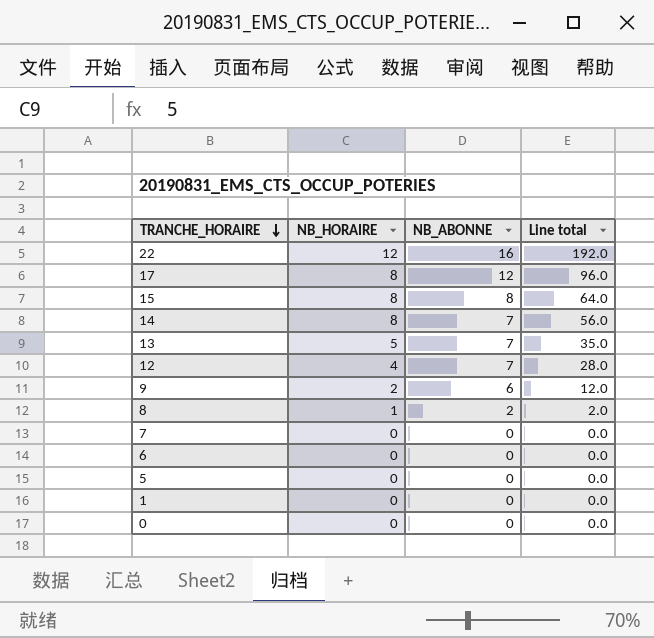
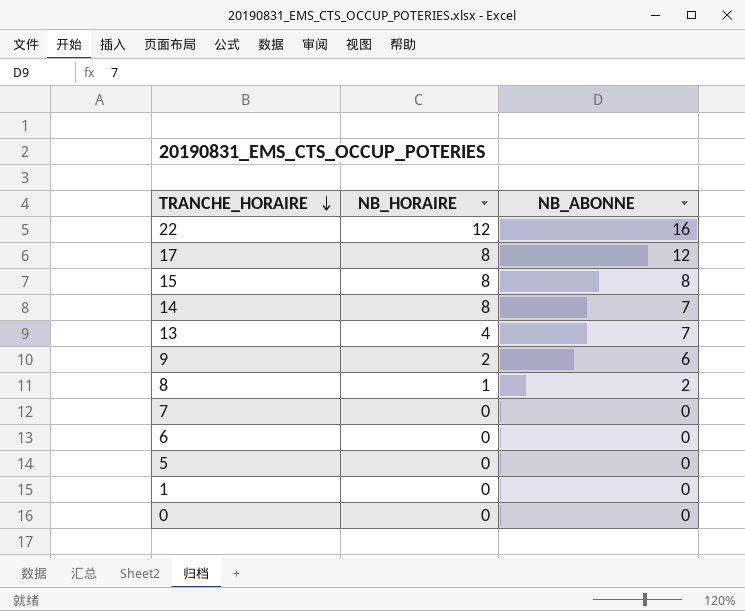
column Line total | formula: [NB_HORAIRE] * [NB_ABONNE] -> none
row 12: 4 | 7 | 28.0 -> none
13 | NB_HORAIRE: 5 -> 4

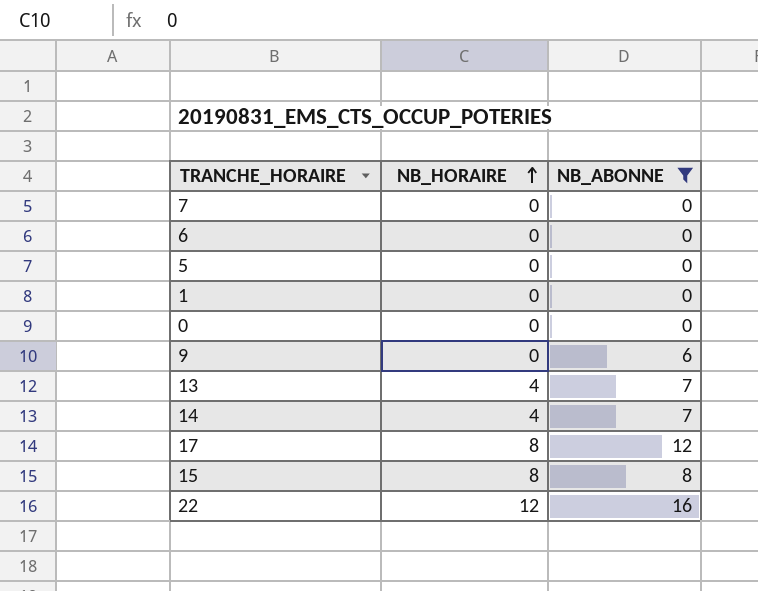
filter: none -> NB_ABONNE != 2
row order: TRANCHE_HORAIRE descending -> NB_HORAIRE ascending
9 | NB_HORAIRE: 2 -> 0
14 | NB_HORAIRE: 8 -> 4

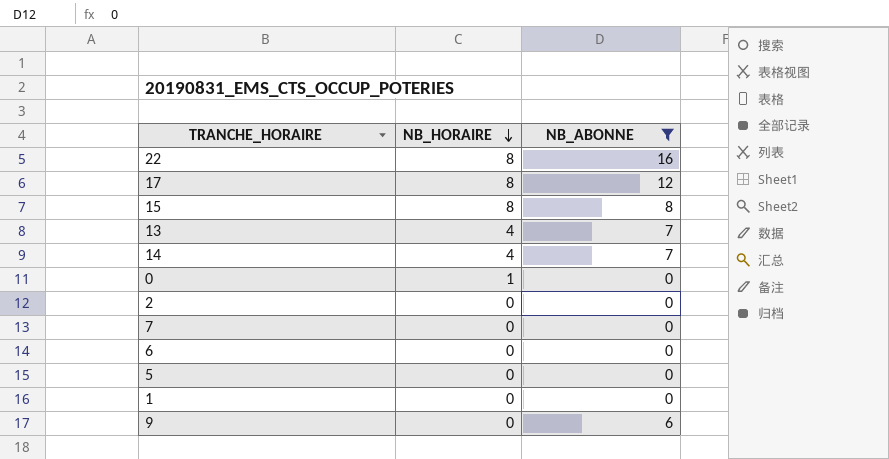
row order: NB_HORAIRE ascending -> NB_HORAIRE descending
22 | NB_HORAIRE: 12 -> 8
0 | NB_HORAIRE: 0 -> 1
row 2: none -> 0 | 0

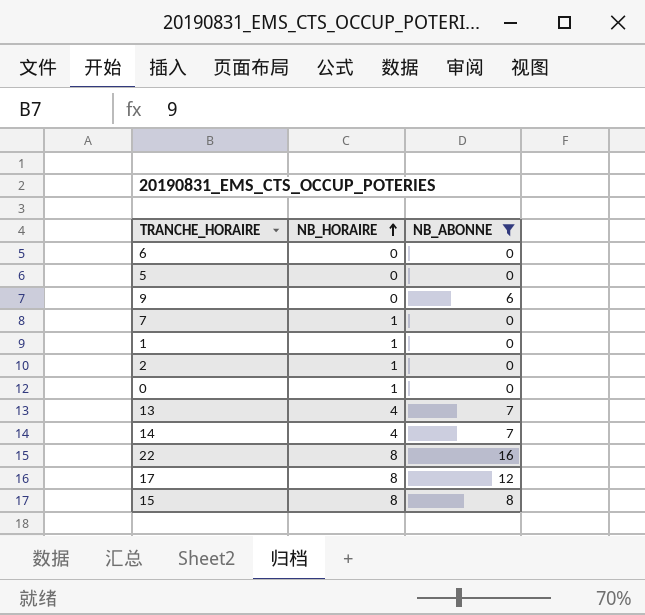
row order: NB_HORAIRE descending -> NB_HORAIRE ascending
7 | NB_HORAIRE: 0 -> 1
1 | NB_HORAIRE: 0 -> 1
2 | NB_HORAIRE: 0 -> 1

